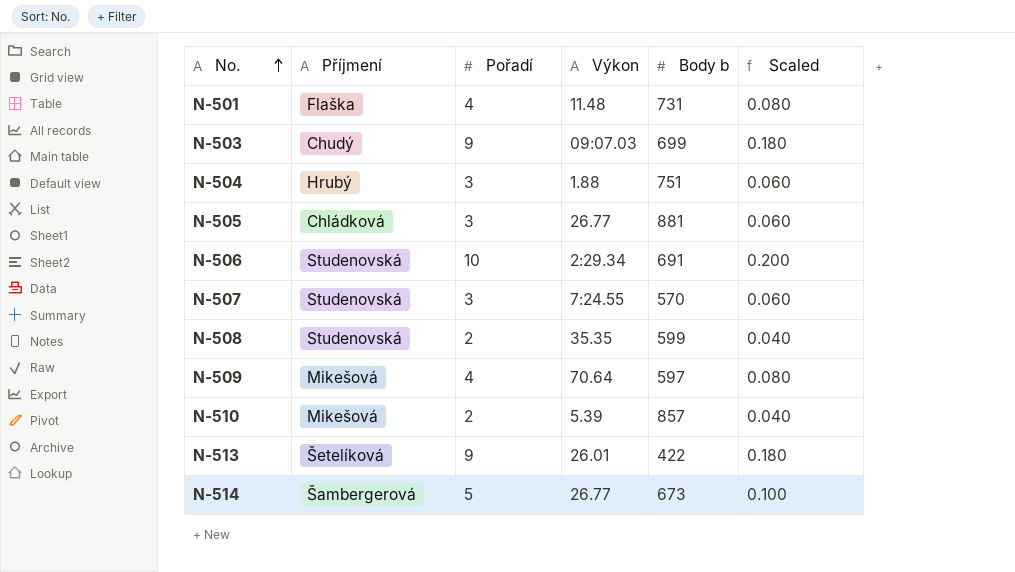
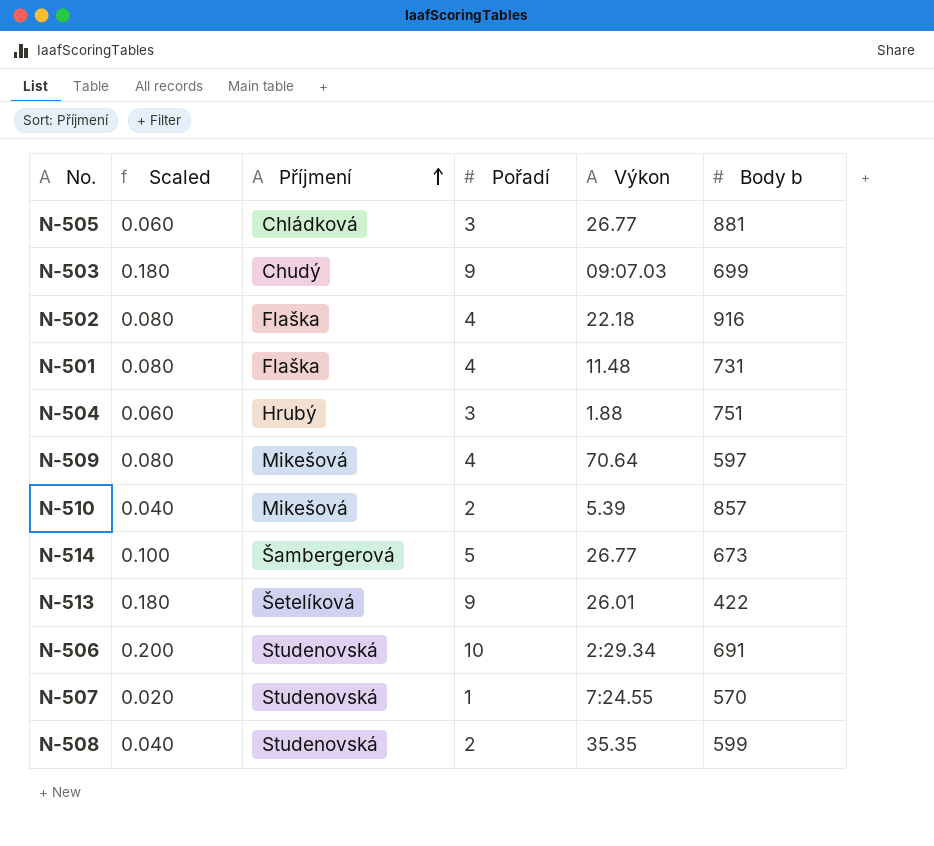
row order: No. ascending -> Příjmení ascending
column Scaled | position: 6 -> 2
row N-502: none -> 0.080 | Flaška | 4 | 22.18 | 916
N-507 | Scaled: 0.060 -> 0.020
N-507 | Pořadí: 3 -> 1

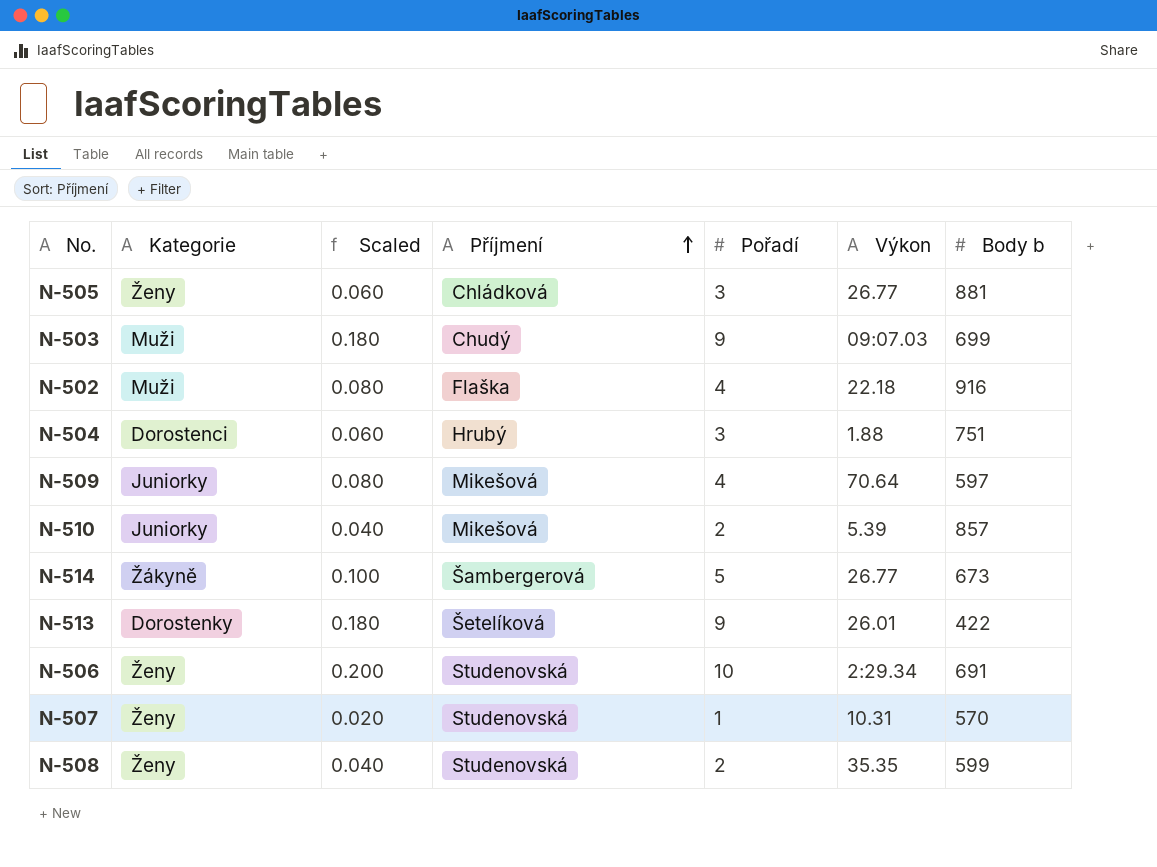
column Kategorie | position: none -> 2
row N-501: 0.080 | Flaška | 4 | 11.48 | 731 -> none
N-507 | Výkon: 7:24.55 -> 10.31

